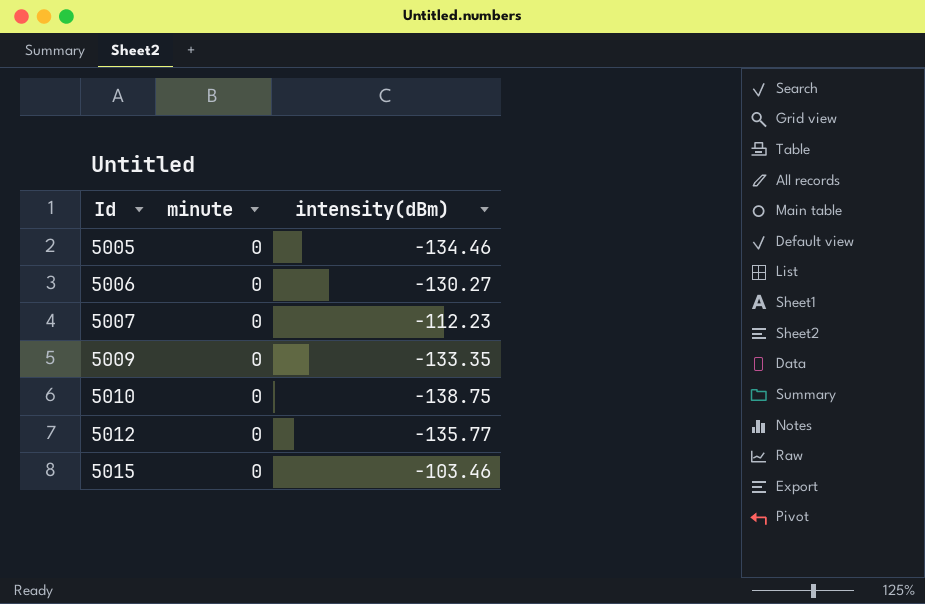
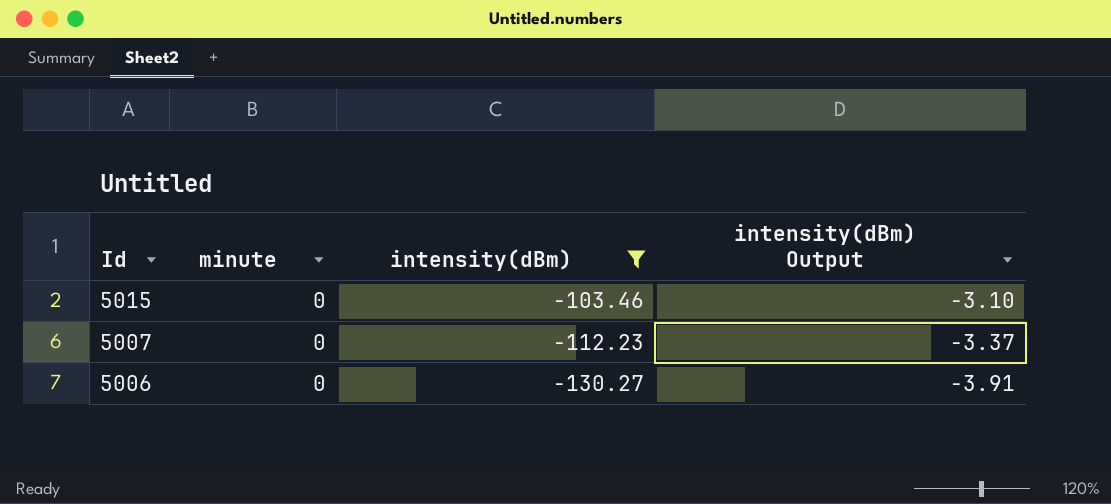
filter: none -> intensity(dBm) >= -130.27
row order: Id ascending -> Id descending
column intensity(dBm) Output | formula: none -> [intensity(dBm)] * 0.03

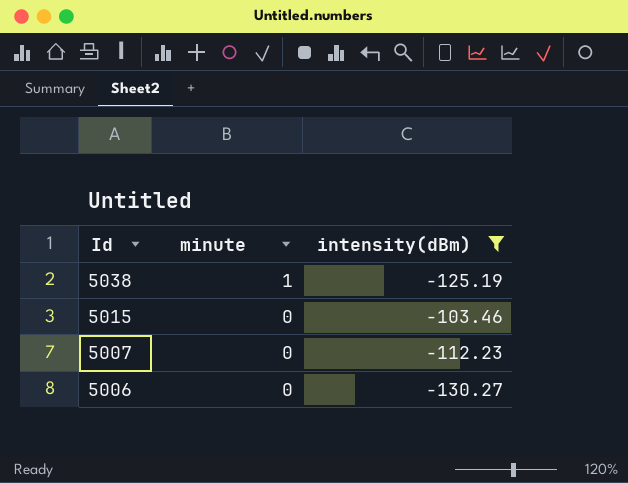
column intensity(dBm) Output | formula: [intensity(dBm)] * 0.03 -> none
row 5038: none -> 1 | -125.19

